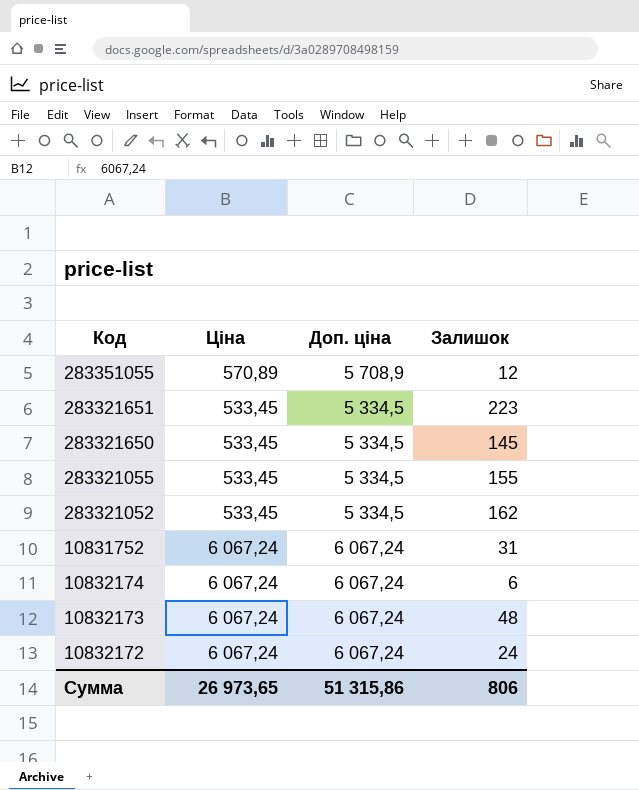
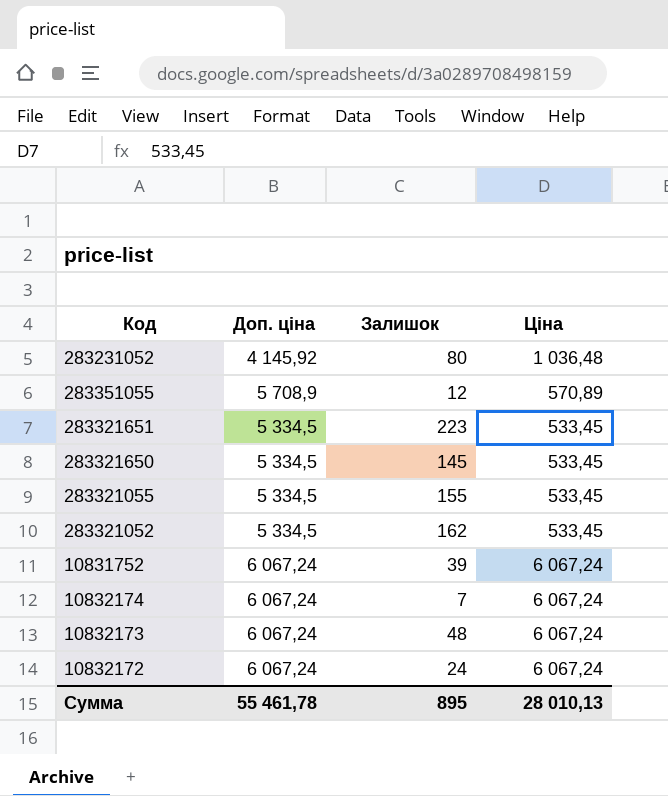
column Ціна | position: 2 -> 4
row 283231052: none -> 4 145,92 | 80 | 1 036,48
10831752 | Залишок: 31 -> 39
10832174 | Залишок: 6 -> 7
Сумма | Доп. ціна: 51 315,86 -> 55 461,78
Сумма | Залишок: 806 -> 895
Сумма | Ціна: 26 973,65 -> 28 010,13

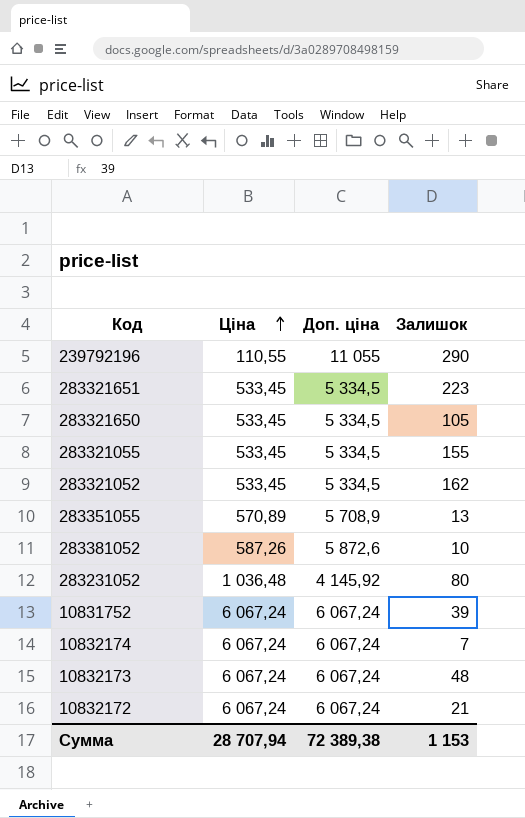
row order: none -> Ціна ascending
column Ціна | position: 4 -> 2
row 239792196: none -> 110,55 | 11 055 | 290
283321650 | Залишок: 145 -> 105
283351055 | Залишок: 12 -> 13
row 283381052: none -> 587,26 | 5 872,6 | 10
10832172 | Залишок: 24 -> 21
Сумма | Ціна: 28 010,13 -> 28 707,94
Сумма | Доп. ціна: 55 461,78 -> 72 389,38
Сумма | Залишок: 895 -> 1 153

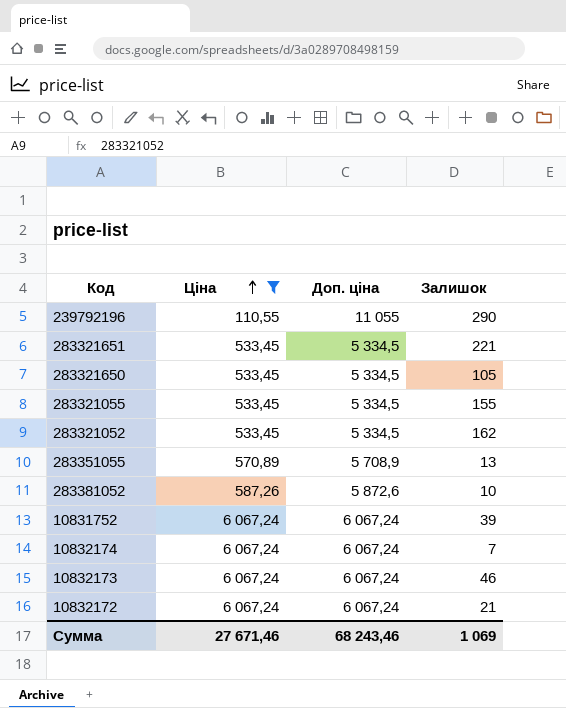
filter: none -> Ціна != 1 036,48
283321651 | Залишок: 223 -> 221
10832173 | Залишок: 48 -> 46
Сумма | Ціна: 28 707,94 -> 27 671,46
Сумма | Доп. ціна: 72 389,38 -> 68 243,46
Сумма | Залишок: 1 153 -> 1 069

